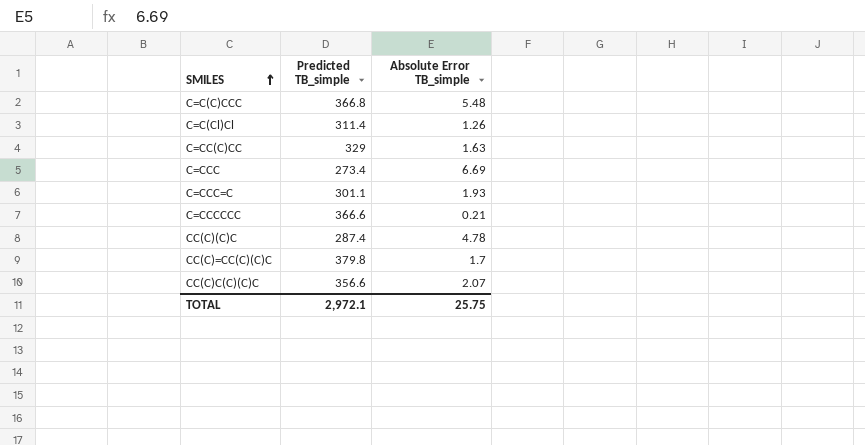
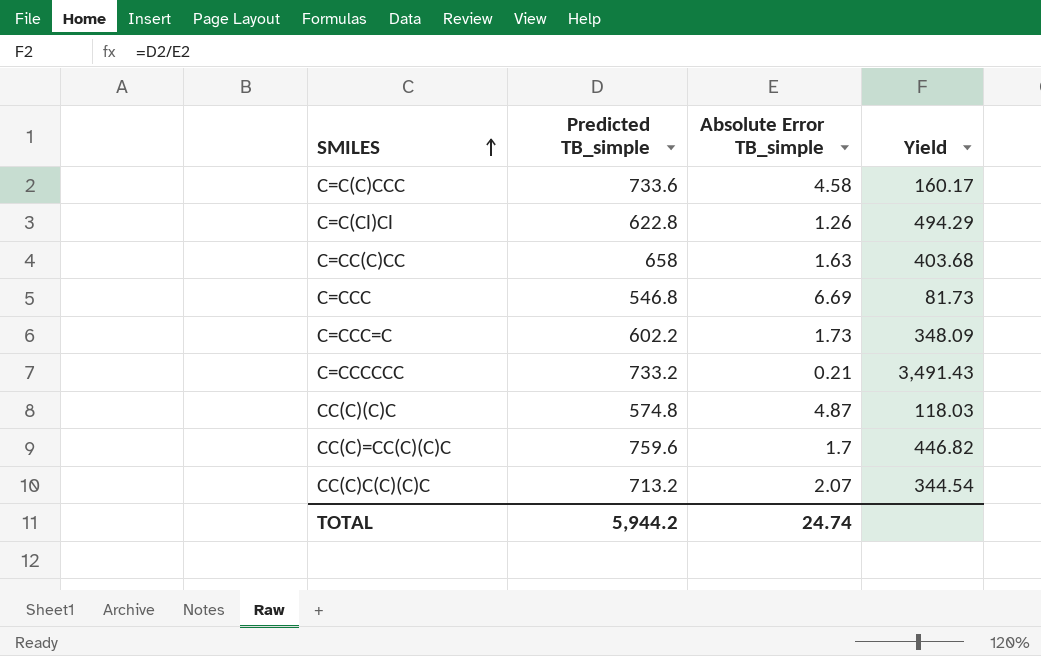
column Yield | formula: none -> [Predicted TB_simple] / [Absolute Error TB_simple]
C=C(C)CCC | Predicted TB_simple: 366.8 -> 733.6
C=C(C)CCC | Absolute Error TB_simple: 5.48 -> 4.58
C=C(Cl)Cl | Predicted TB_simple: 311.4 -> 622.8
C=CC(C)CC | Predicted TB_simple: 329 -> 658
C=CCC | Predicted TB_simple: 273.4 -> 546.8
C=CCC=C | Predicted TB_simple: 301.1 -> 602.2
C=CCC=C | Absolute Error TB_simple: 1.93 -> 1.73
C=CCCCCC | Predicted TB_simple: 366.6 -> 733.2
CC(C)(C)C | Predicted TB_simple: 287.4 -> 574.8
CC(C)(C)C | Absolute Error TB_simple: 4.78 -> 4.87
CC(C)=CC(C)(C)C | Predicted TB_simple: 379.8 -> 759.6
CC(C)C(C)(C)C | Predicted TB_simple: 356.6 -> 713.2
TOTAL | Predicted TB_simple: 2,972.1 -> 5,944.2
TOTAL | Absolute Error TB_simple: 25.75 -> 24.74

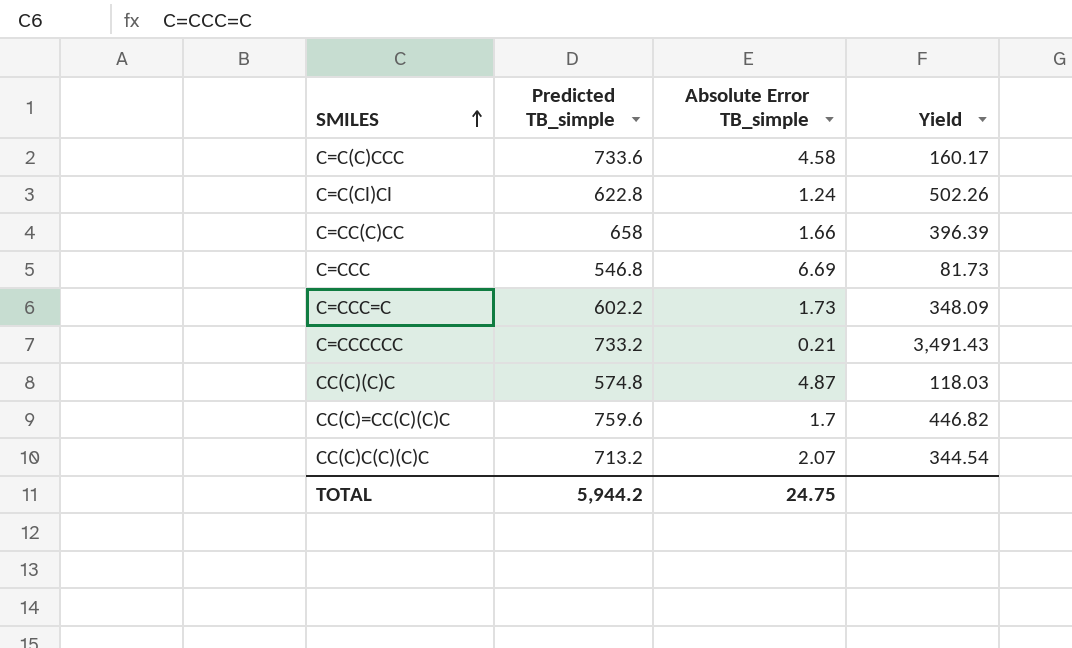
C=C(Cl)Cl | Absolute Error TB_simple: 1.26 -> 1.24
C=C(Cl)Cl | Yield: 494.29 -> 502.26
C=CC(C)CC | Absolute Error TB_simple: 1.63 -> 1.66
C=CC(C)CC | Yield: 403.68 -> 396.39
TOTAL | Absolute Error TB_simple: 24.74 -> 24.75

